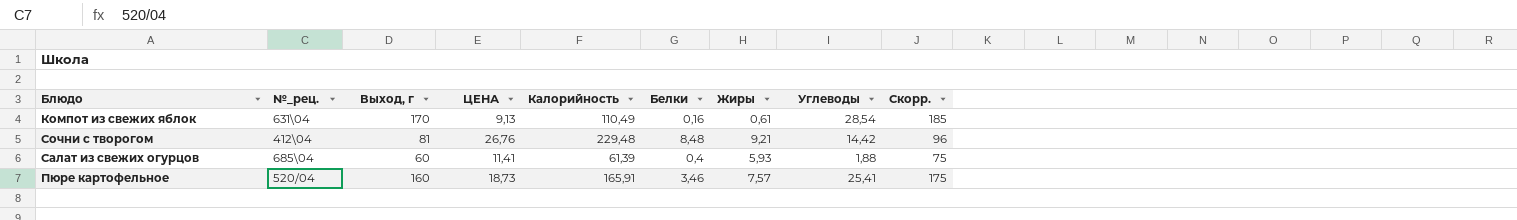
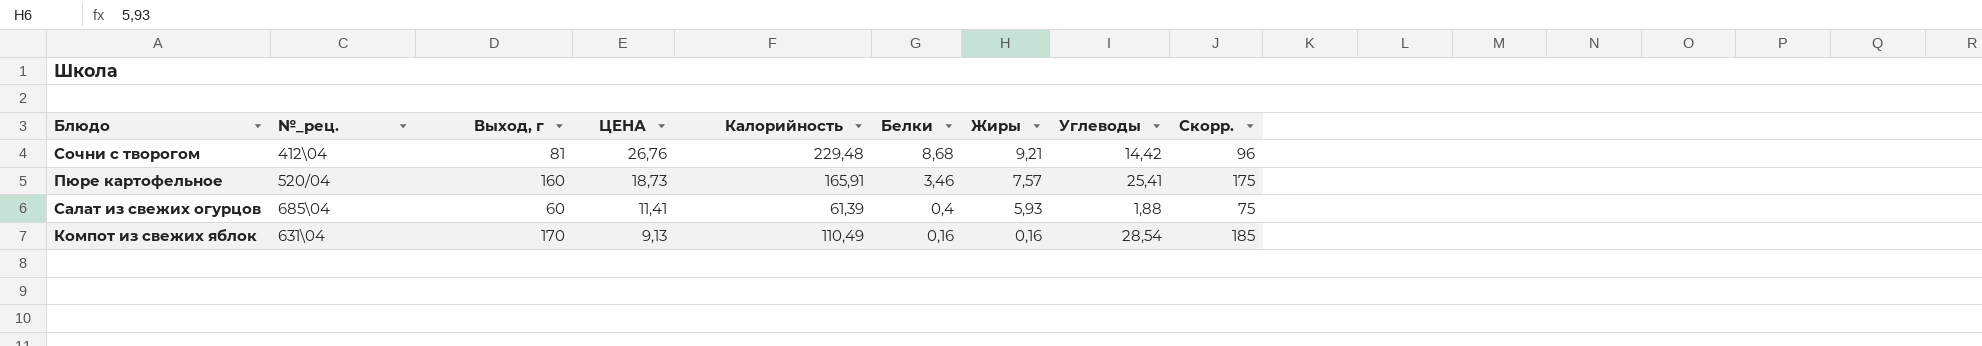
row order: none -> ЦЕНА descending
Сочни с творогом | Белки: 8,48 -> 8,68
Компот из свежих яблок | Жиры: 0,61 -> 0,16

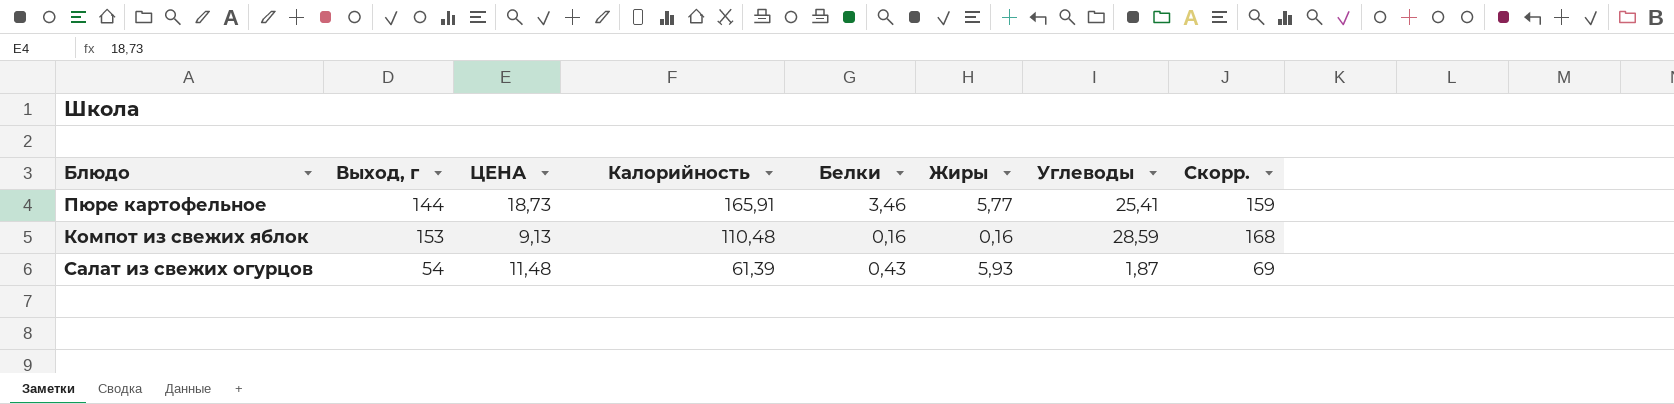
row order: ЦЕНА descending -> Калорийность descending
column №_рец. | position: 2 -> none
row Сочни с творогом: 412\04 | 81 | 26,76 | 229,48 | 8,68 | 9,21 | 14,42 | 96 -> none
Пюре картофельное | Выход, г: 160 -> 144
Пюре картофельное | Жиры: 7,57 -> 5,77
Пюре картофельное | Скорр.: 175 -> 159
Компот из свежих яблок | Выход, г: 170 -> 153
Компот из свежих яблок | Калорийность: 110,49 -> 110,48
Компот из свежих яблок | Углеводы: 28,54 -> 28,59
Компот из свежих яблок | Скорр.: 185 -> 168
Салат из свежих огурцов | Выход, г: 60 -> 54
Салат из свежих огурцов | ЦЕНА: 11,41 -> 11,48
Салат из свежих огурцов | Белки: 0,4 -> 0,43
Салат из свежих огурцов | Углеводы: 1,88 -> 1,87
Салат из свежих огурцов | Скорр.: 75 -> 69

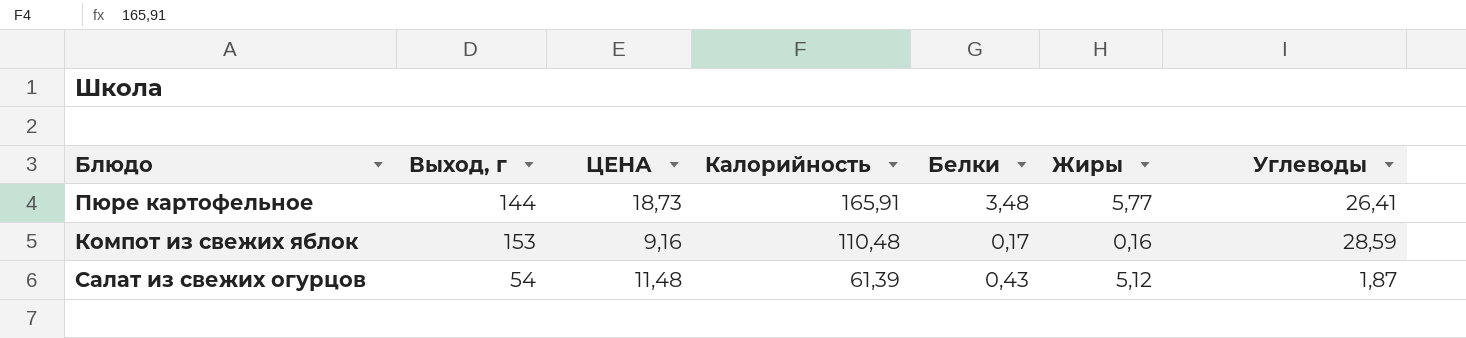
column Скорр. | formula: [Выход, г] + 15 -> none
Пюре картофельное | Белки: 3,46 -> 3,48
Пюре картофельное | Углеводы: 25,41 -> 26,41
Компот из свежих яблок | ЦЕНА: 9,13 -> 9,16
Компот из свежих яблок | Белки: 0,16 -> 0,17
Салат из свежих огурцов | Жиры: 5,93 -> 5,12

